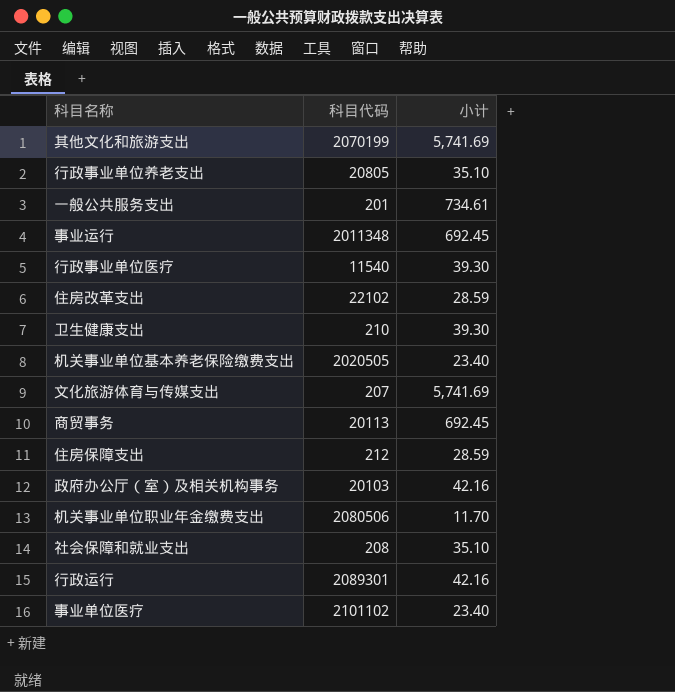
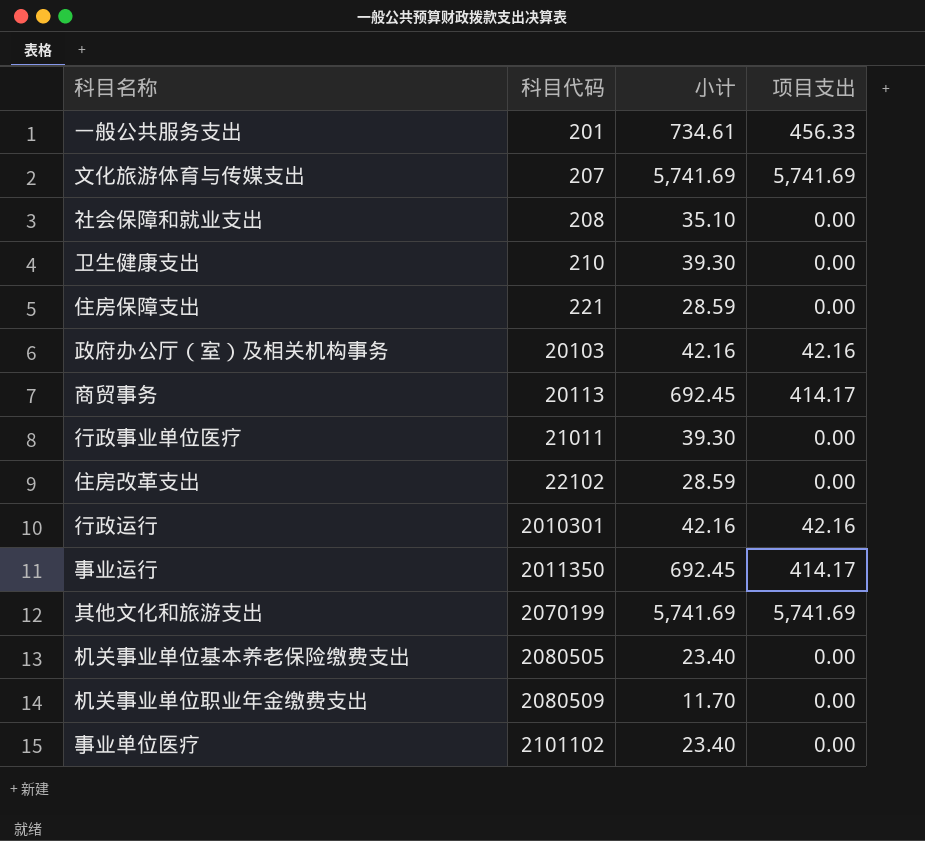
row order: none -> 科目代码 ascending
column 项目支出 | position: none -> 4
row 行政事业单位养老支出: 20805 | 35.10 -> none
住房保障支出 | 科目代码: 212 -> 221
行政事业单位医疗 | 科目代码: 11540 -> 21011
行政运行 | 科目代码: 2089301 -> 2010301
事业运行 | 科目代码: 2011348 -> 2011350
机关事业单位基本养老保险缴费支出 | 科目代码: 2020505 -> 2080505
机关事业单位职业年金缴费支出 | 科目代码: 2080506 -> 2080509

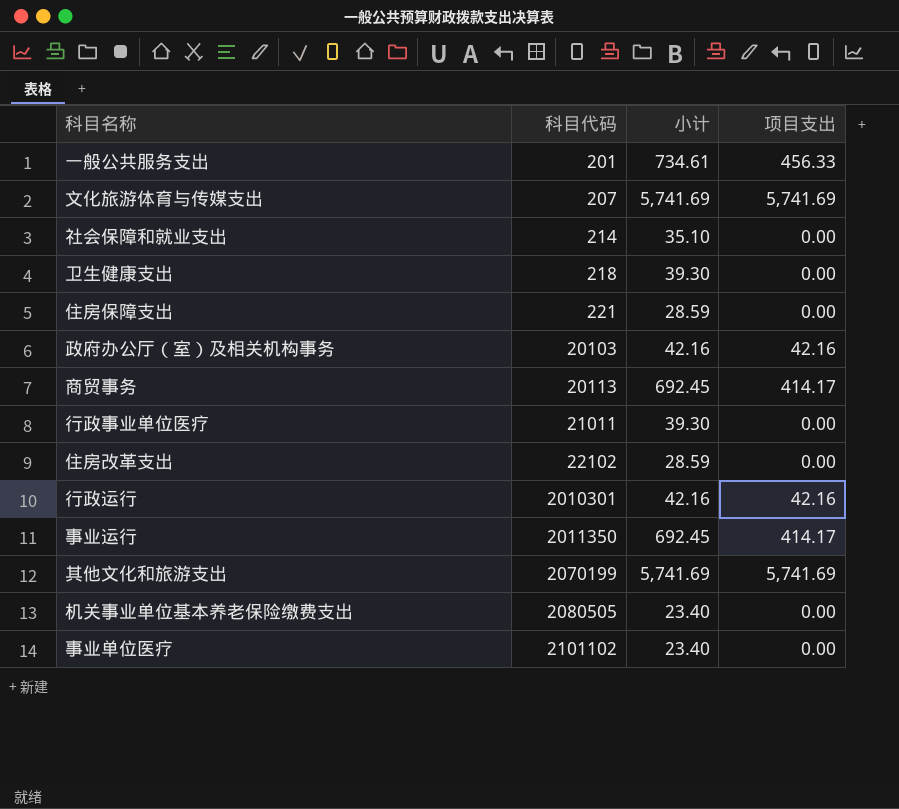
row 机关事业单位职业年金缴费支出: 2080509 | 11.70 | 0.00 -> none
社会保障和就业支出 | 科目代码: 208 -> 214
卫生健康支出 | 科目代码: 210 -> 218

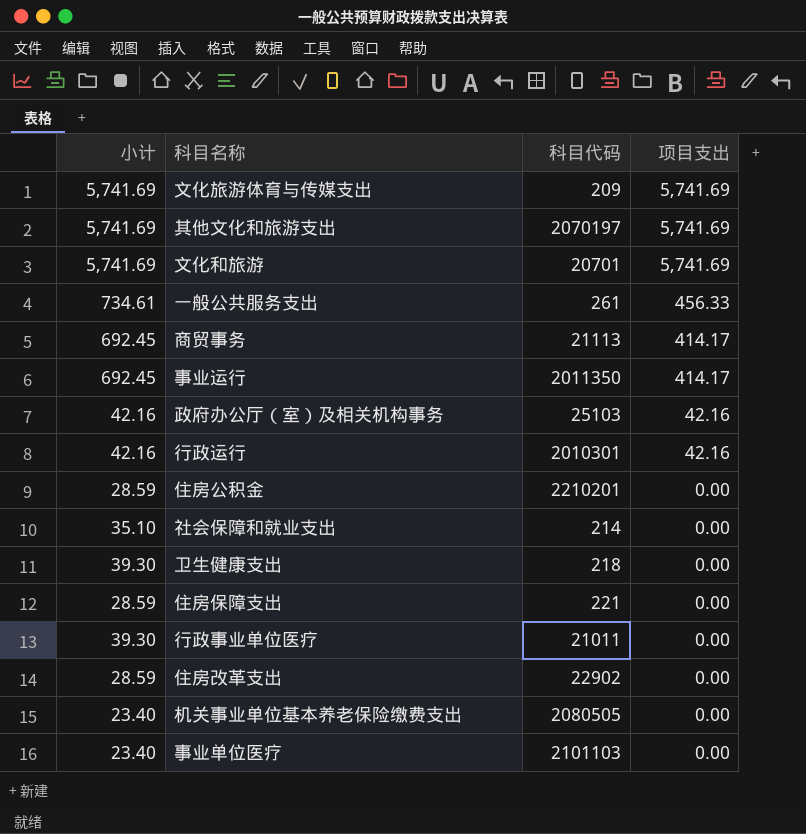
row order: 科目代码 ascending -> 项目支出 descending
column 小计 | position: 3 -> 1
文化旅游体育与传媒支出 | 科目代码: 207 -> 209
其他文化和旅游支出 | 科目代码: 2070199 -> 2070197
row 文化和旅游: none -> 5,741.69 | 20701 | 5,741.69
一般公共服务支出 | 科目代码: 201 -> 261
商贸事务 | 科目代码: 20113 -> 21113
政府办公厅（室）及相关机构事务 | 科目代码: 20103 -> 25103
row 住房公积金: none -> 28.59 | 2210201 | 0.00
住房改革支出 | 科目代码: 22102 -> 22902
事业单位医疗 | 科目代码: 2101102 -> 2101103

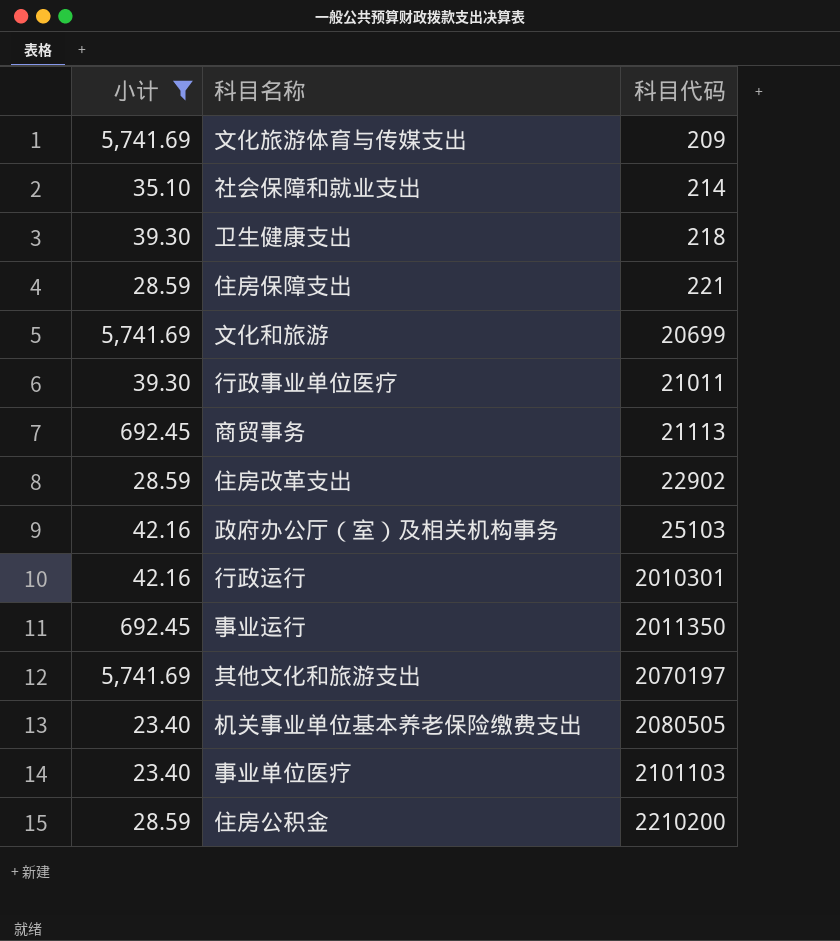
filter: none -> 小计 != 734.61
row order: 项目支出 descending -> 科目代码 ascending
column 项目支出 | position: 4 -> none
文化和旅游 | 科目代码: 20701 -> 20699
住房公积金 | 科目代码: 2210201 -> 2210200

